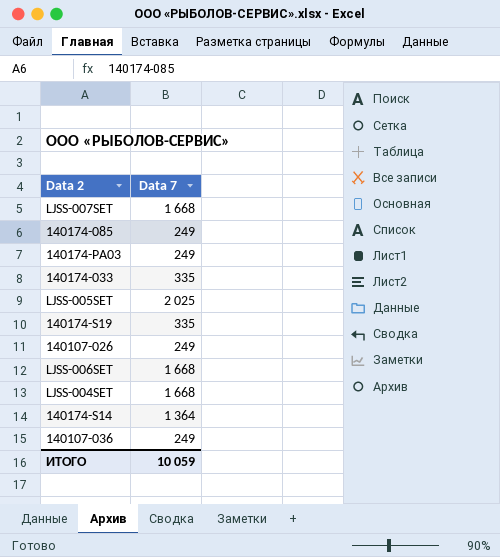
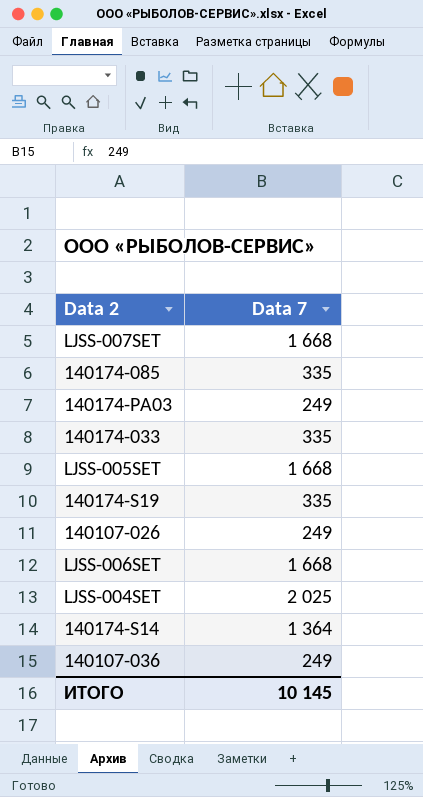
140174-085 | Data 7: 249 -> 335
LJSS-005SET | Data 7: 2 025 -> 1 668
LJSS-004SET | Data 7: 1 668 -> 2 025
ИТОГО | Data 7: 10 059 -> 10 145

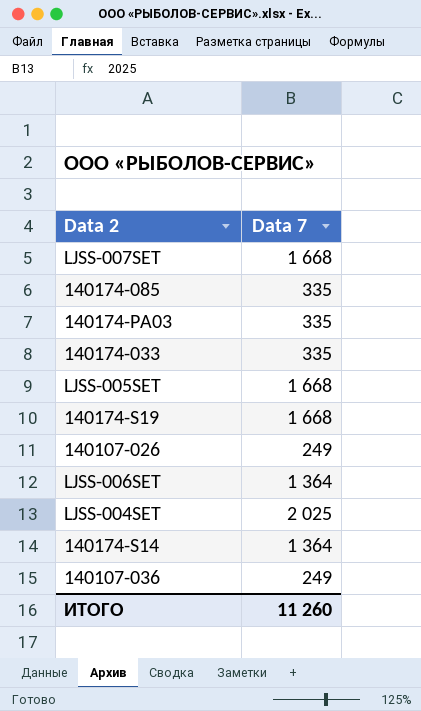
140174-PA03 | Data 7: 249 -> 335
140174-S19 | Data 7: 335 -> 1 668
LJSS-006SET | Data 7: 1 668 -> 1 364
ИТОГО | Data 7: 10 145 -> 11 260

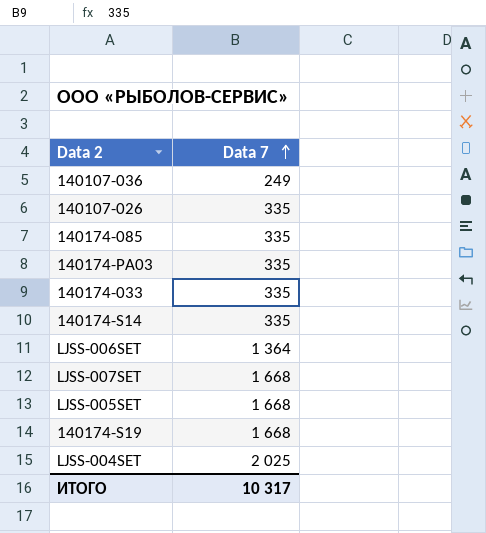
row order: none -> Data 7 ascending
140107-026 | Data 7: 249 -> 335
140174-S14 | Data 7: 1 364 -> 335
ИТОГО | Data 7: 11 260 -> 10 317

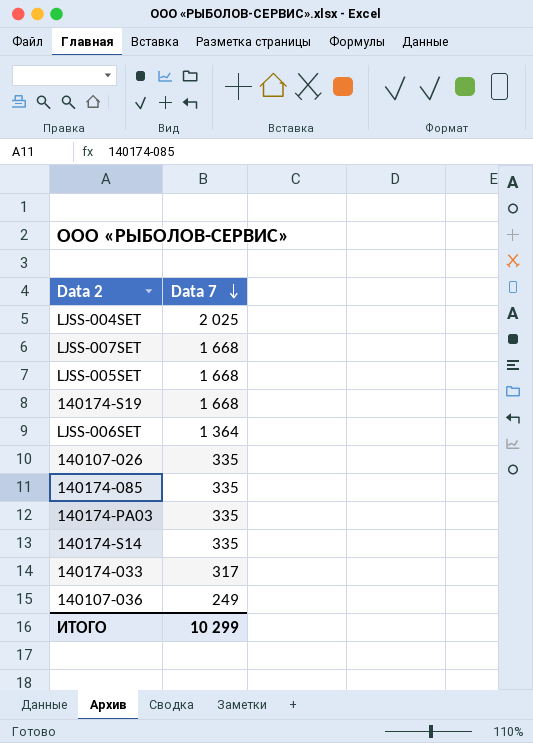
row order: Data 7 ascending -> Data 7 descending
140174-033 | Data 7: 335 -> 317
ИТОГО | Data 7: 10 317 -> 10 299

